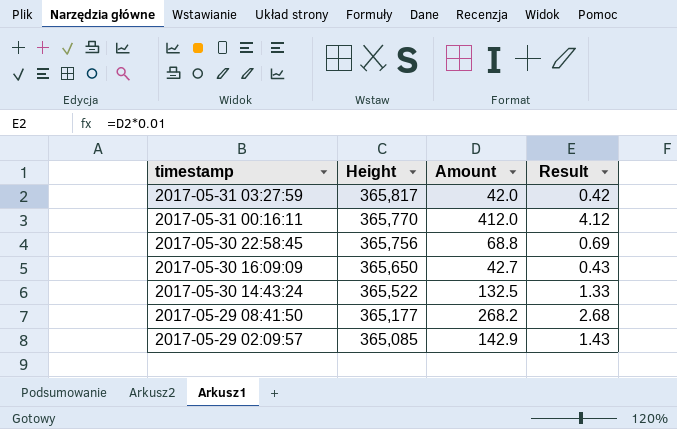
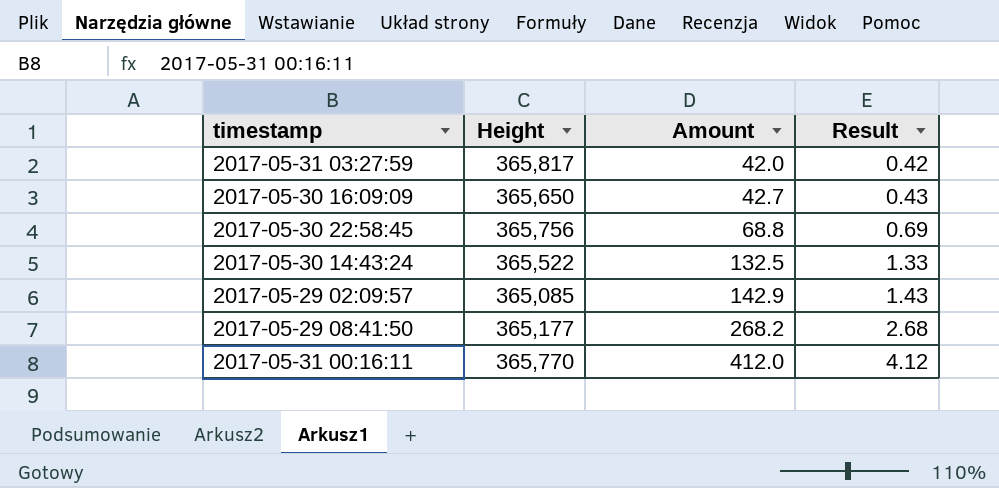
row order: timestamp descending -> Amount ascending

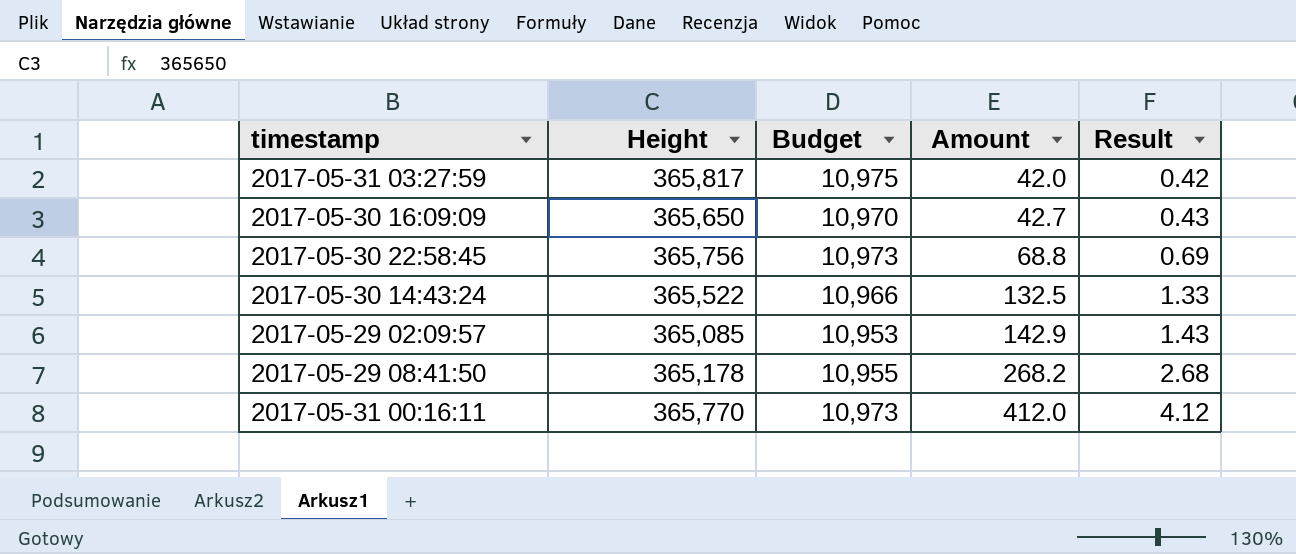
column Budget | formula: none -> [Height] * 0.03
2017-05-29 08:41:50 | Height: 365,177 -> 365,178

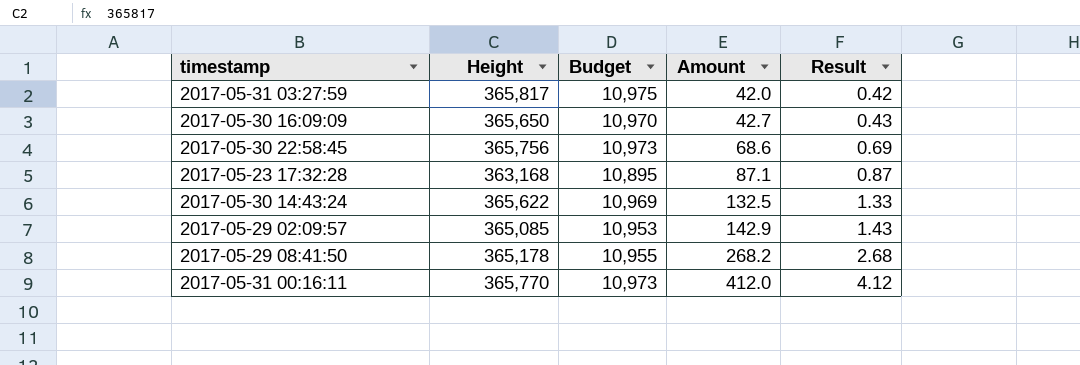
2017-05-30 22:58:45 | Amount: 68.8 -> 68.6
row 2017-05-23 17:32:28: none -> 363,168 | 10,895 | 87.1 | 0.87
2017-05-30 14:43:24 | Height: 365,522 -> 365,622
2017-05-30 14:43:24 | Budget: 10,966 -> 10,969

